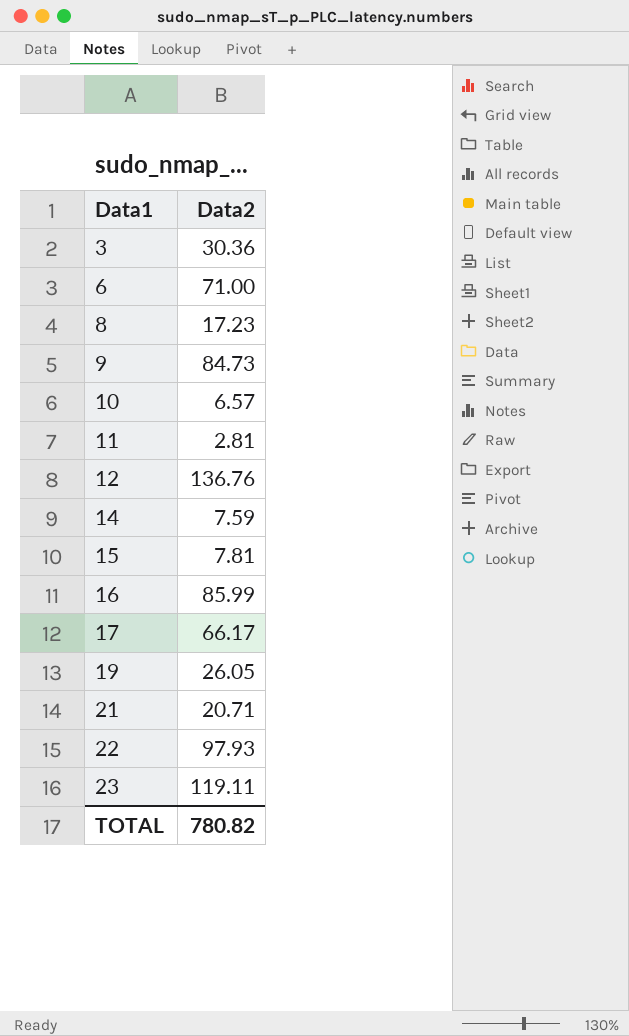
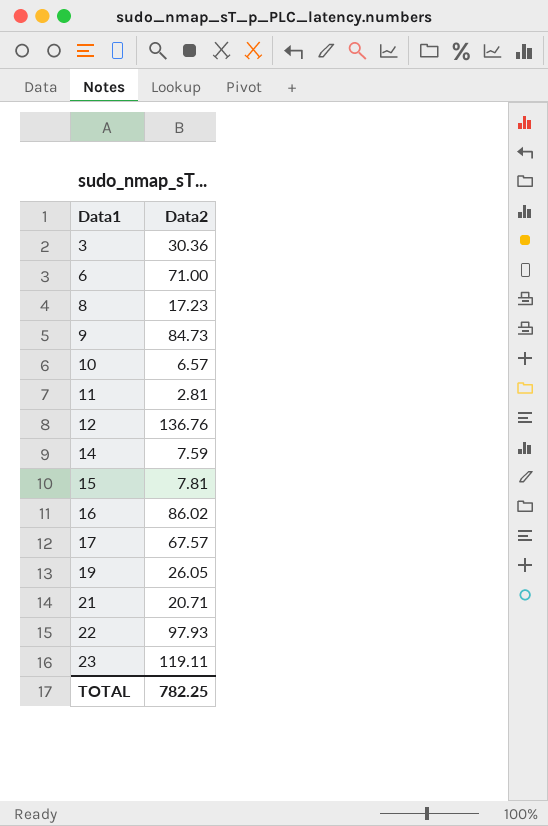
16 | Data2: 85.99 -> 86.02
17 | Data2: 66.17 -> 67.57
TOTAL | Data2: 780.82 -> 782.25

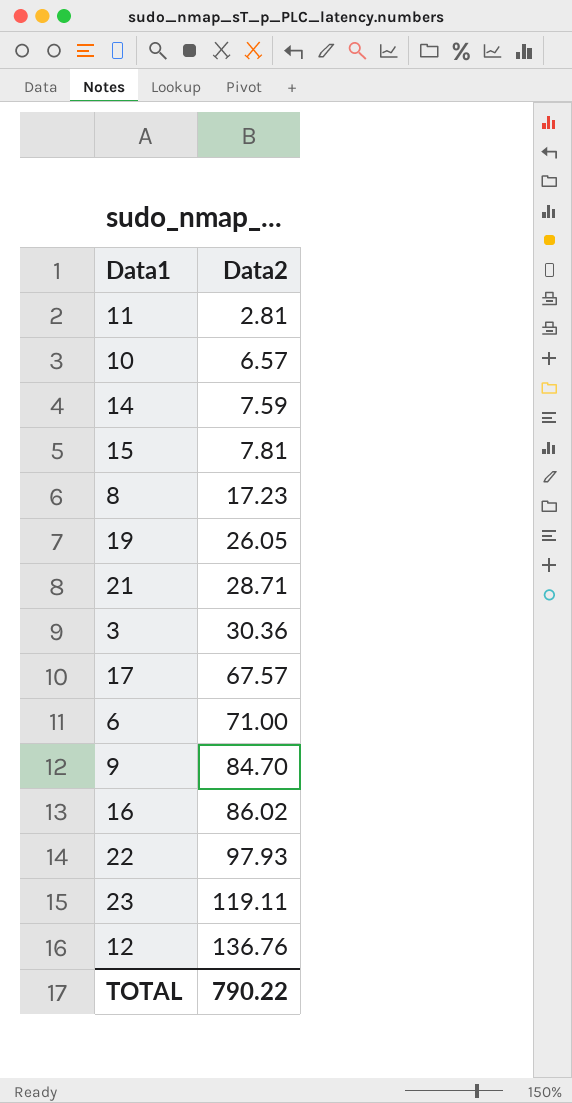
row order: Data1 ascending -> Data2 ascending
21 | Data2: 20.71 -> 28.71
9 | Data2: 84.73 -> 84.70
TOTAL | Data2: 782.25 -> 790.22

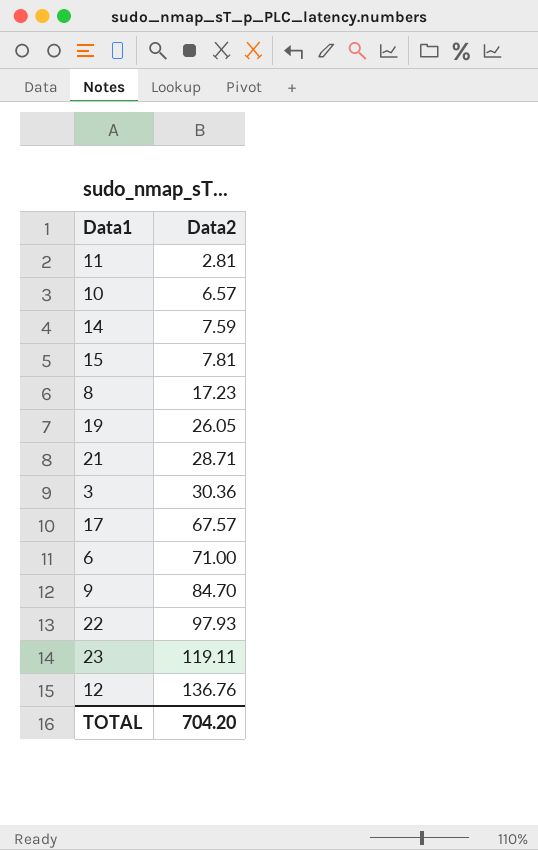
row 16: 86.02 -> none
TOTAL | Data2: 790.22 -> 704.20

